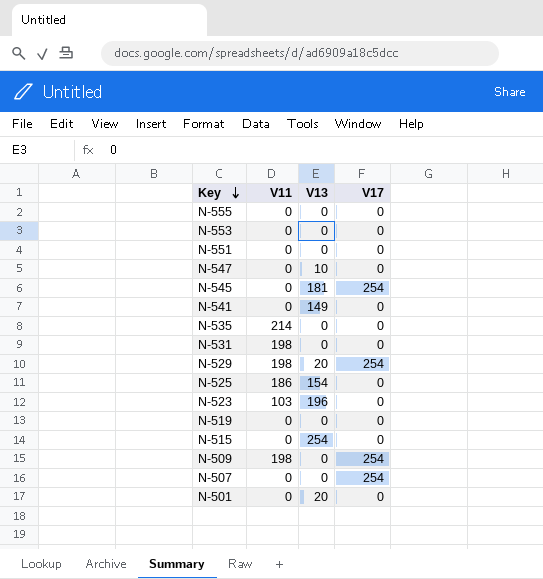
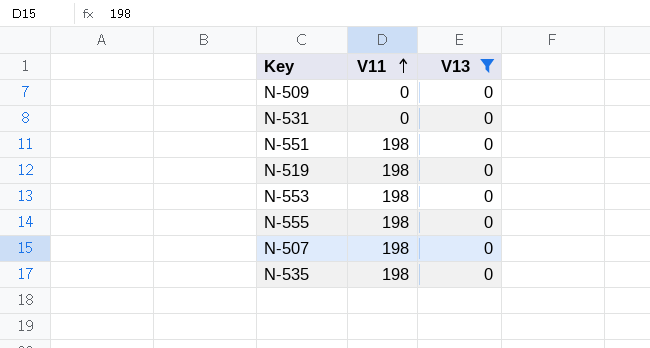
filter: none -> V13 = 0
row order: Key descending -> V11 ascending
column V17 | position: 4 -> none
N-509 | V11: 198 -> 0
N-531 | V11: 198 -> 0
N-551 | V11: 0 -> 198
N-519 | V11: 0 -> 198
N-553 | V11: 0 -> 198
N-555 | V11: 0 -> 198
N-507 | V11: 0 -> 198
N-535 | V11: 214 -> 198

